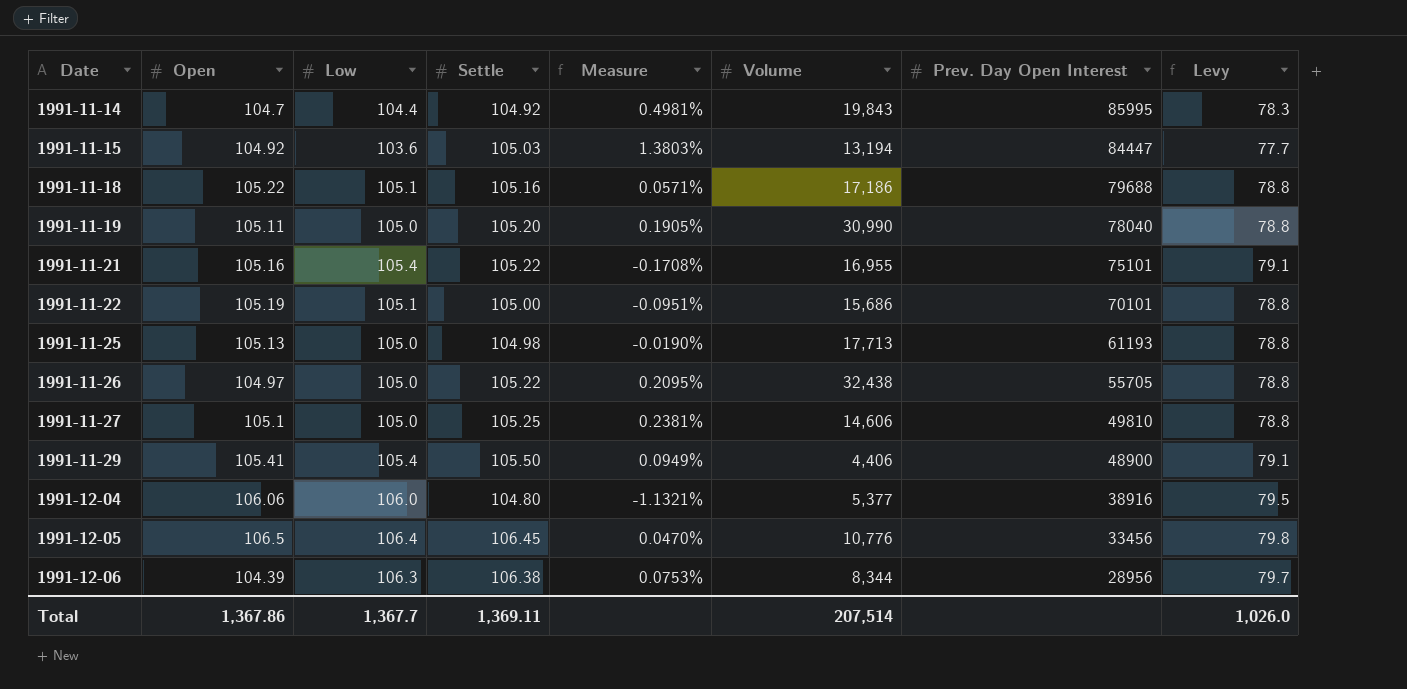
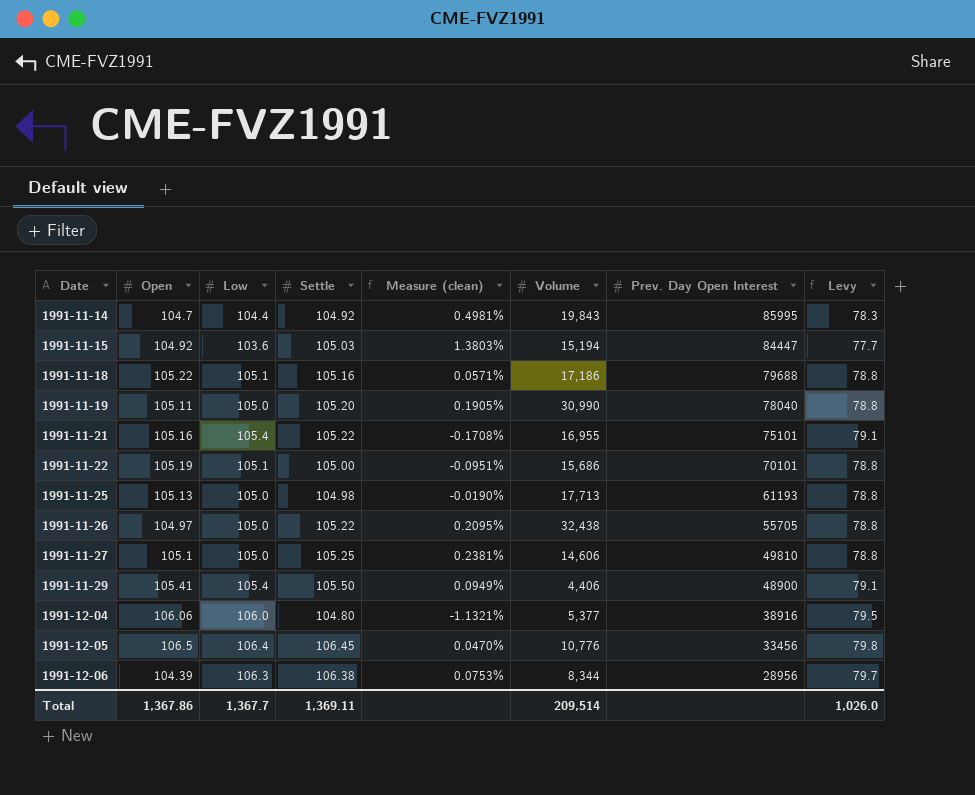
column name: Measure -> Measure (clean)
1991-11-15 | Volume: 13,194 -> 15,194
Total | Volume: 207,514 -> 209,514

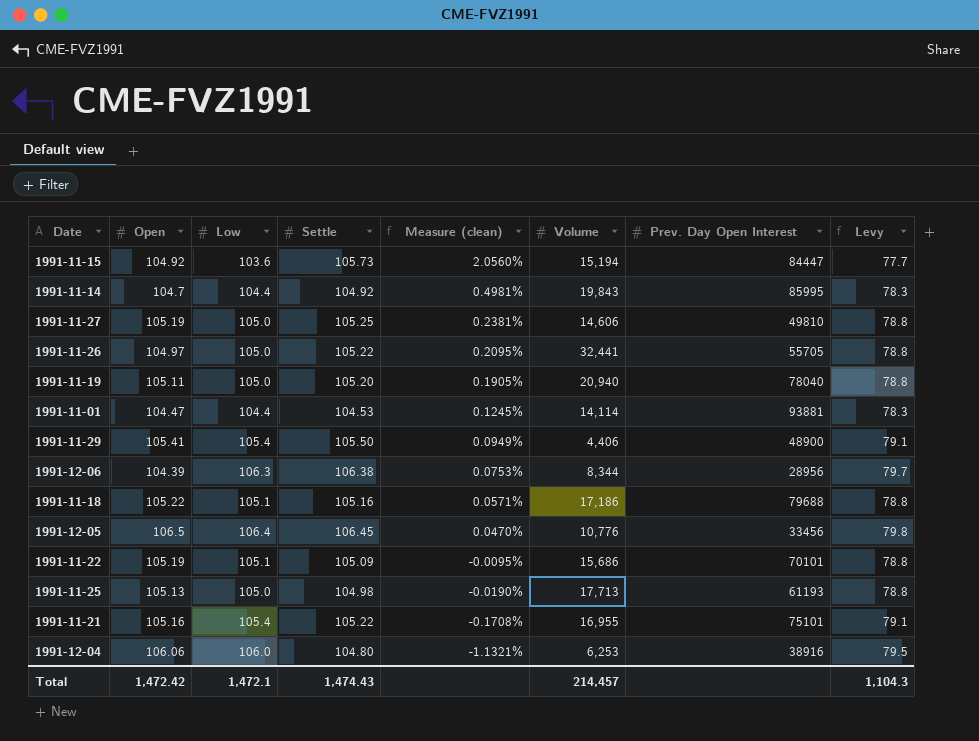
row order: Date ascending -> Measure (clean) descending
1991-11-15 | Settle: 105.03 -> 105.73
1991-11-15 | Measure (clean): 1.3803% -> 2.0560%
1991-11-27 | Open: 105.1 -> 105.19
1991-11-26 | Volume: 32,438 -> 32,441
1991-11-19 | Volume: 30,990 -> 20,940
row 1991-11-01: none -> 104.47 | 104.4 | 104.53 | 0.1245% | 14,114 | 93881 | 78.3
1991-11-22 | Settle: 105.00 -> 105.09
1991-11-22 | Measure (clean): -0.0951% -> -0.0095%
1991-12-04 | Volume: 5,377 -> 6,253
Total | Open: 1,367.86 -> 1,472.42
Total | Low: 1,367.7 -> 1,472.1
Total | Settle: 1,369.11 -> 1,474.43
Total | Volume: 209,514 -> 214,457
Total | Levy: 1,026.0 -> 1,104.3

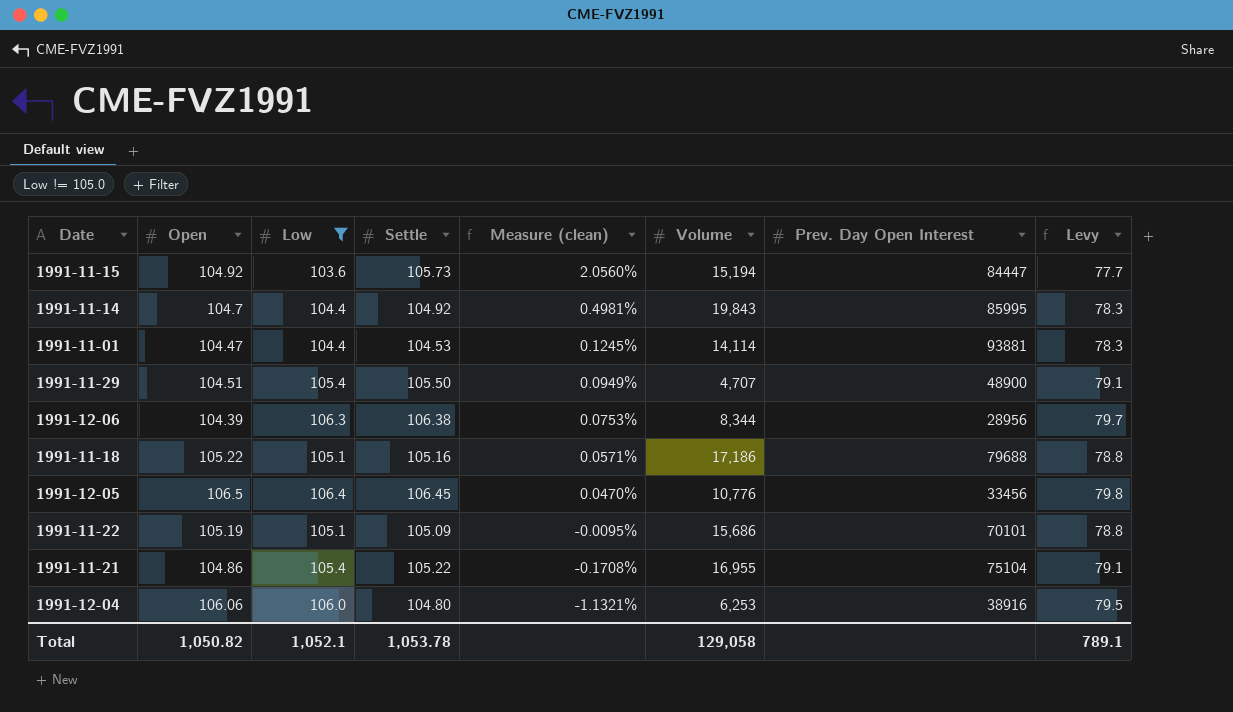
filter: none -> Low != 105.0
1991-11-29 | Open: 105.41 -> 104.51
1991-11-29 | Volume: 4,406 -> 4,707
1991-11-21 | Open: 105.16 -> 104.86
1991-11-21 | Prev. Day Open Interest: 75101 -> 75104
Total | Open: 1,472.42 -> 1,050.82
Total | Low: 1,472.1 -> 1,052.1
Total | Settle: 1,474.43 -> 1,053.78
Total | Volume: 214,457 -> 129,058
Total | Levy: 1,104.3 -> 789.1

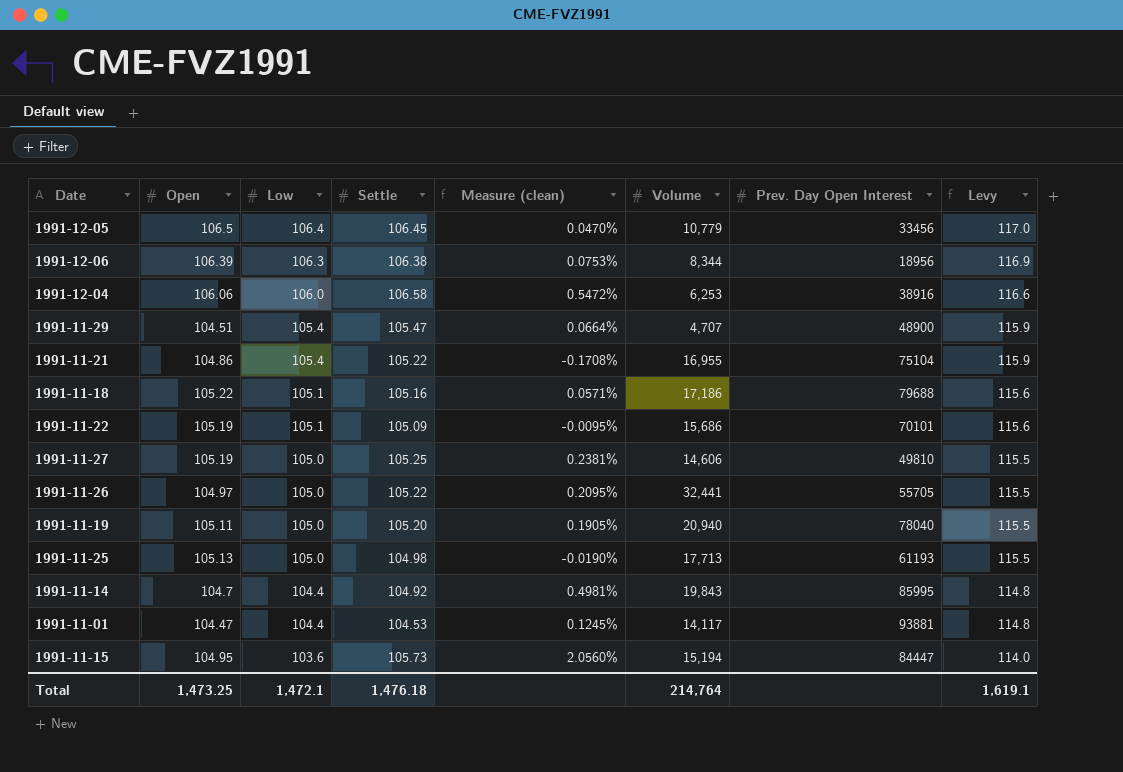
filter: Low != 105.0 -> none
row order: Measure (clean) descending -> Low descending
column Levy | formula: [Low] * 0.75 -> [Low] * 1.1
1991-12-05 | Volume: 10,776 -> 10,779
1991-12-06 | Open: 104.39 -> 106.39
1991-12-06 | Prev. Day Open Interest: 28956 -> 18956
1991-12-04 | Settle: 104.80 -> 106.58
1991-12-04 | Measure (clean): -1.1321% -> 0.5472%
1991-11-29 | Settle: 105.50 -> 105.47
1991-11-29 | Measure (clean): 0.0949% -> 0.0664%
1991-11-01 | Volume: 14,114 -> 14,117
1991-11-15 | Open: 104.92 -> 104.95
Total | Open: 1,050.82 -> 1,473.25
Total | Low: 1,052.1 -> 1,472.1
Total | Settle: 1,053.78 -> 1,476.18
Total | Volume: 129,058 -> 214,764
Total | Levy: 789.1 -> 1,619.1

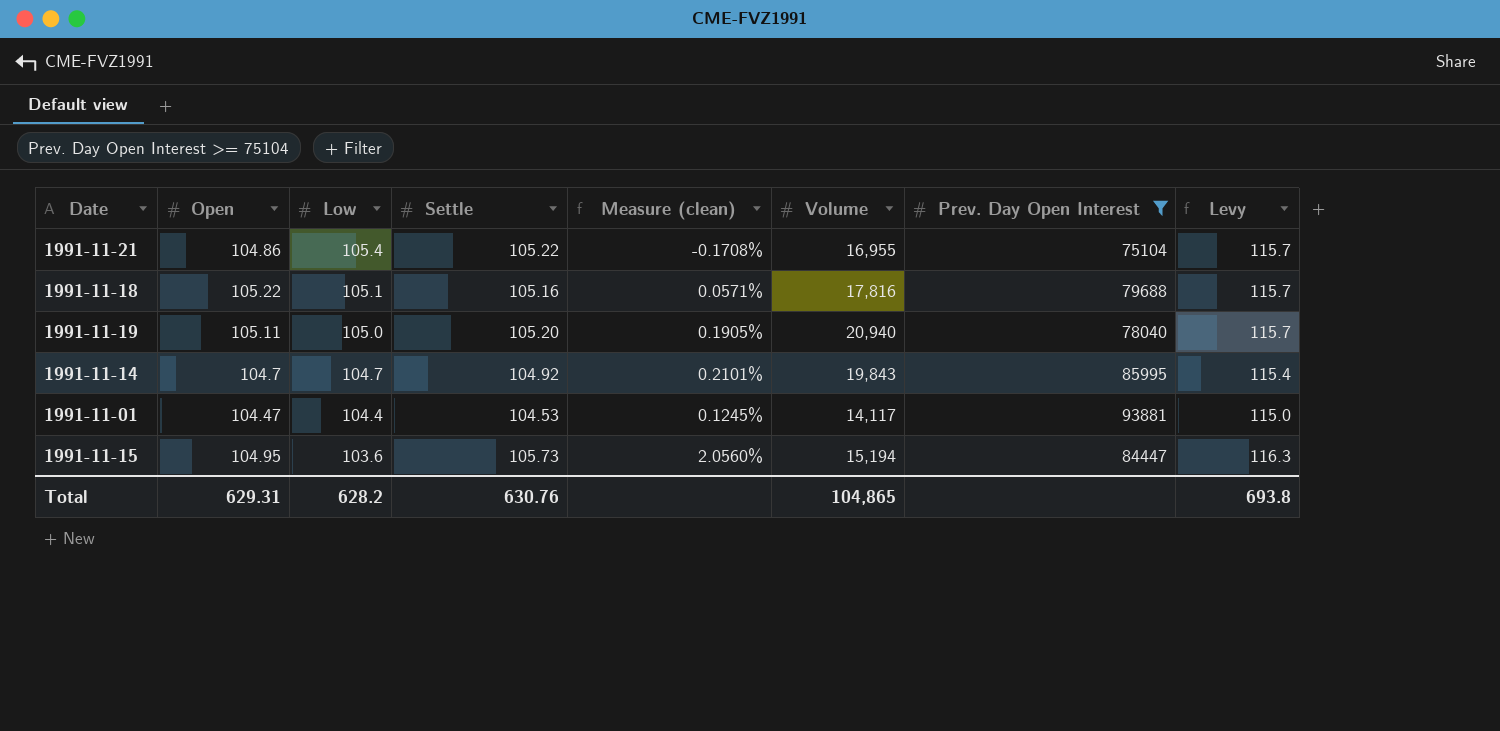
filter: none -> Prev. Day Open Interest >= 75104
column Levy | formula: [Low] * 1.1 -> [Settle] * 1.1
1991-11-18 | Volume: 17,186 -> 17,816
1991-11-14 | Low: 104.4 -> 104.7
1991-11-14 | Measure (clean): 0.4981% -> 0.2101%
Total | Open: 1,473.25 -> 629.31
Total | Low: 1,472.1 -> 628.2
Total | Settle: 1,476.18 -> 630.76
Total | Volume: 214,764 -> 104,865
Total | Levy: 1,619.1 -> 693.8

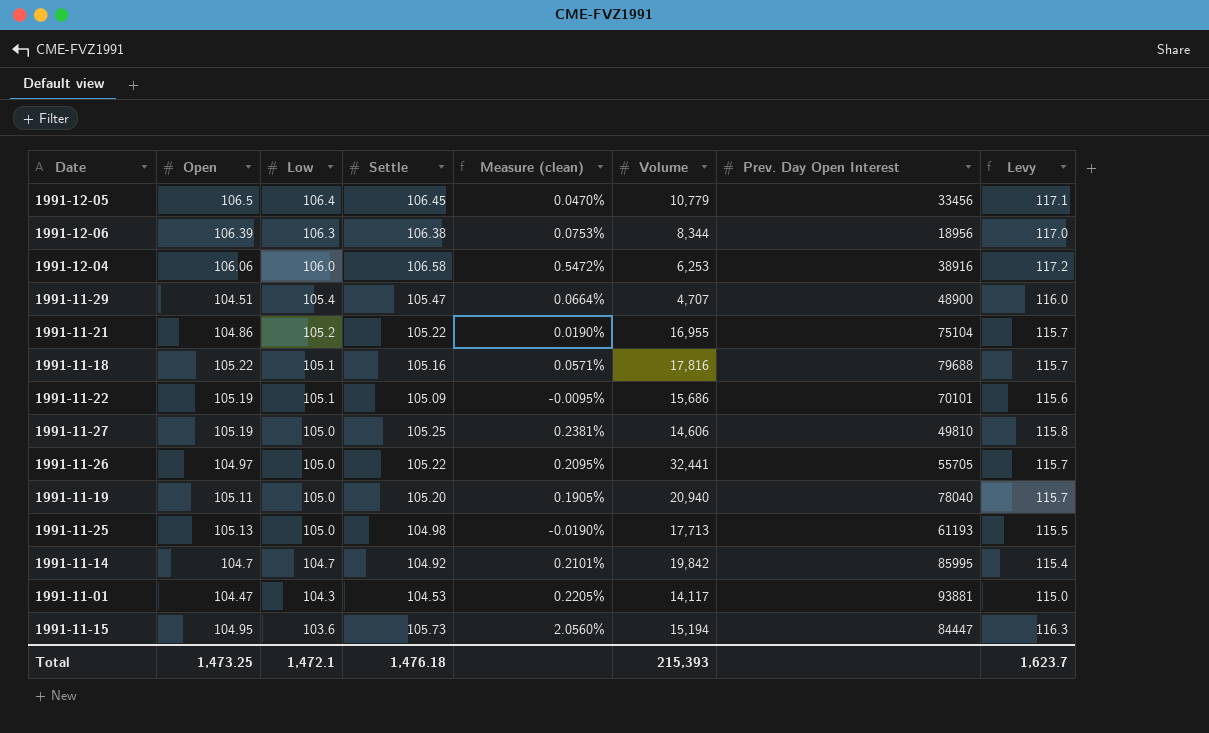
filter: Prev. Day Open Interest >= 75104 -> none
1991-11-21 | Low: 105.4 -> 105.2
1991-11-21 | Measure (clean): -0.1708% -> 0.0190%
1991-11-14 | Volume: 19,843 -> 19,842
1991-11-01 | Low: 104.4 -> 104.3
1991-11-01 | Measure (clean): 0.1245% -> 0.2205%
Total | Open: 629.31 -> 1,473.25
Total | Low: 628.2 -> 1,472.1
Total | Settle: 630.76 -> 1,476.18
Total | Volume: 104,865 -> 215,393
Total | Levy: 693.8 -> 1,623.7

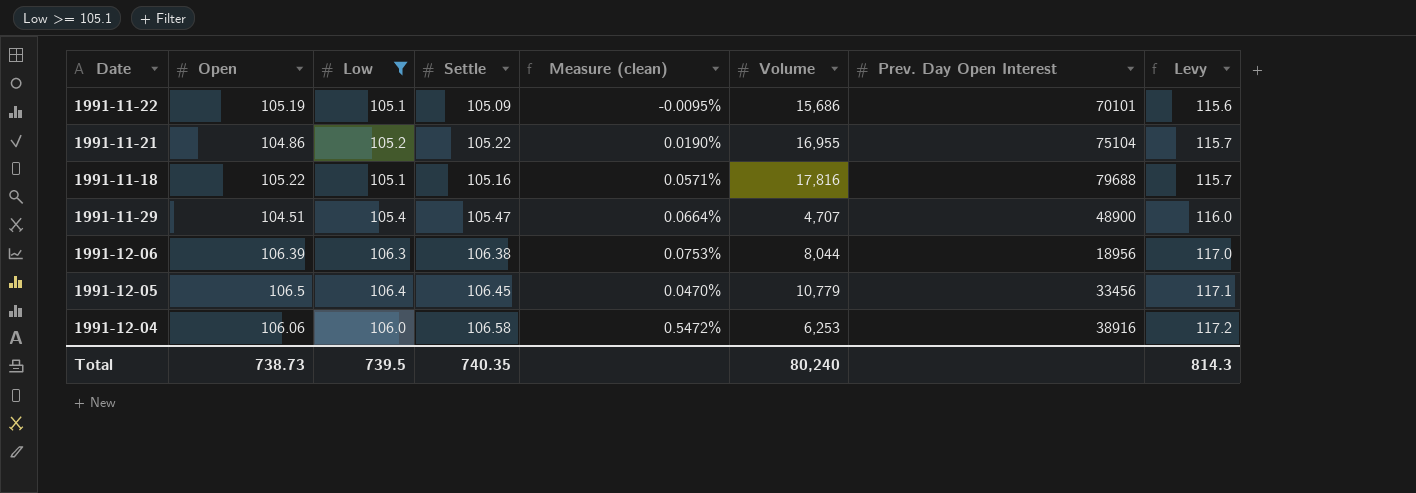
filter: none -> Low >= 105.1
row order: Low descending -> Levy ascending
1991-12-06 | Volume: 8,344 -> 8,044
Total | Open: 1,473.25 -> 738.73
Total | Low: 1,472.1 -> 739.5
Total | Settle: 1,476.18 -> 740.35
Total | Volume: 215,393 -> 80,240
Total | Levy: 1,623.7 -> 814.3

